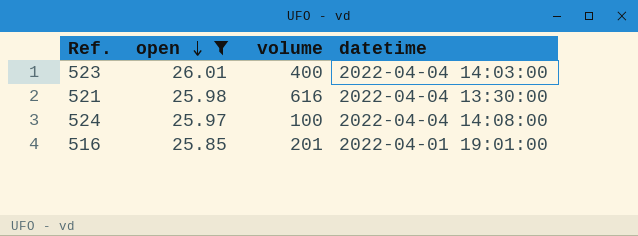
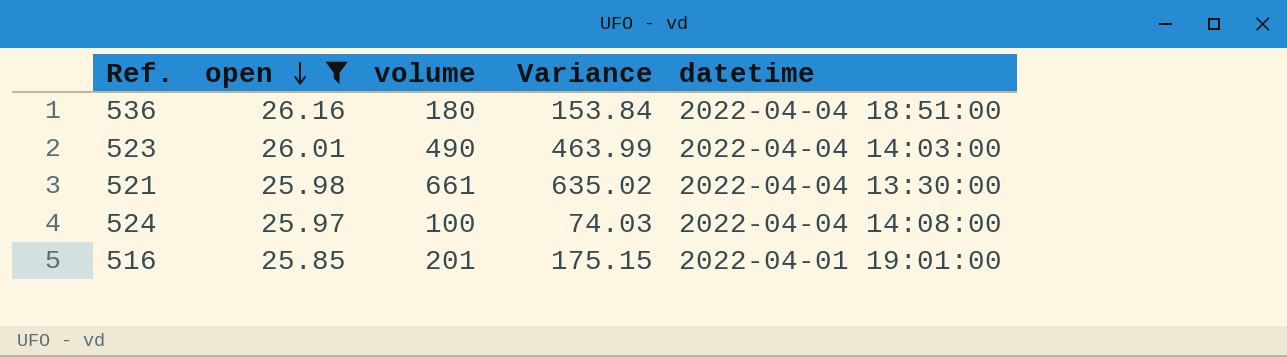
column Variance | formula: none -> [volume] - [open]
row 536: none -> 26.16 | 180 | 153.84 | 2022-04-04 18:51:00
523 | volume: 400 -> 490
521 | volume: 616 -> 661

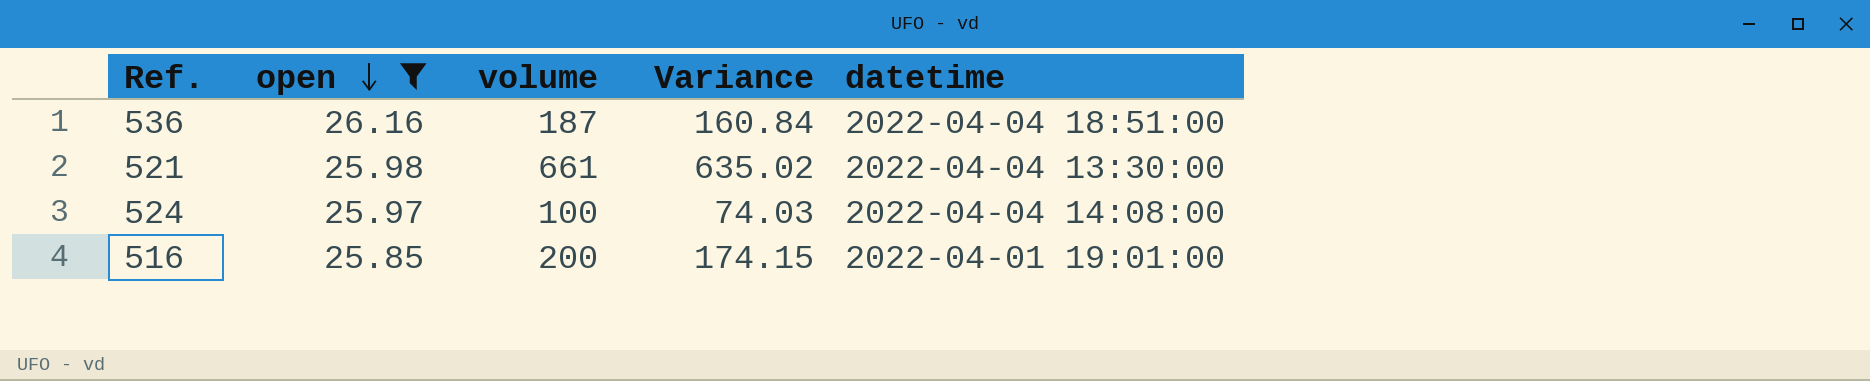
row 523: 26.01 | 490 | 463.99 | 2022-04-04 14:03:00 -> none
536 | volume: 180 -> 187
536 | Variance: 153.84 -> 160.84
516 | volume: 201 -> 200
516 | Variance: 175.15 -> 174.15

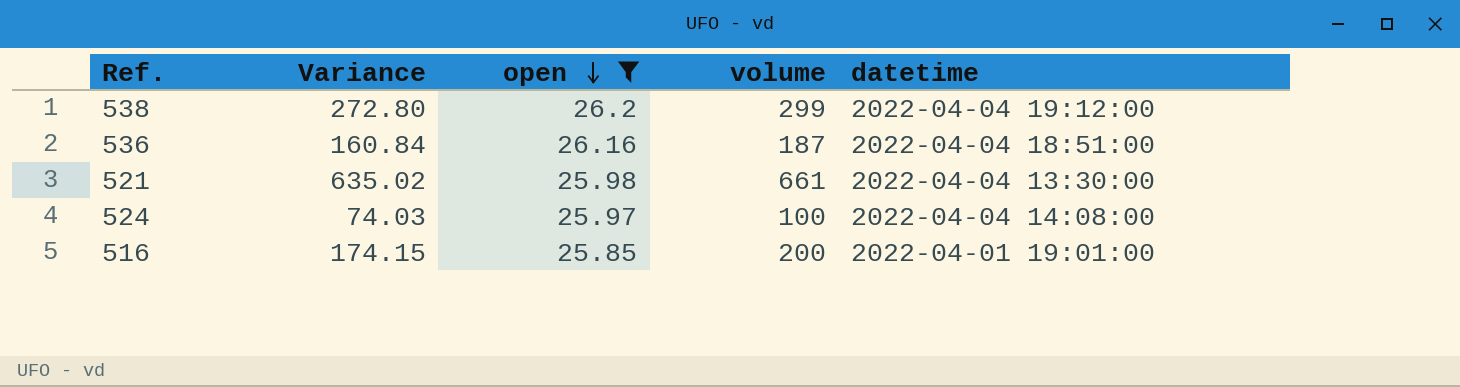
column Variance | position: 4 -> 2
row 538: none -> 272.80 | 26.2 | 299 | 2022-04-04 19:12:00

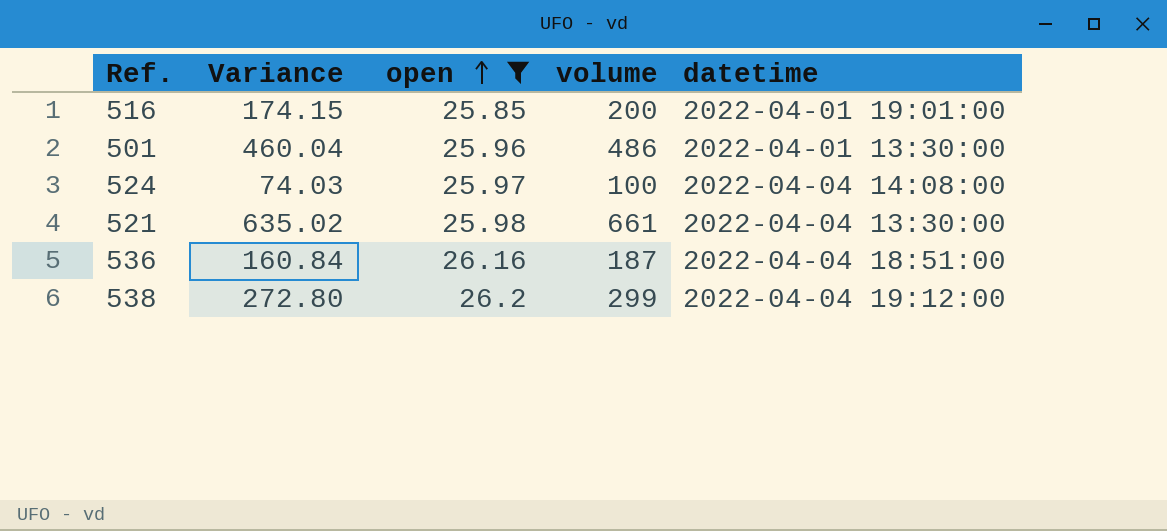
row order: open descending -> open ascending
row 501: none -> 460.04 | 25.96 | 486 | 2022-04-01 13:30:00

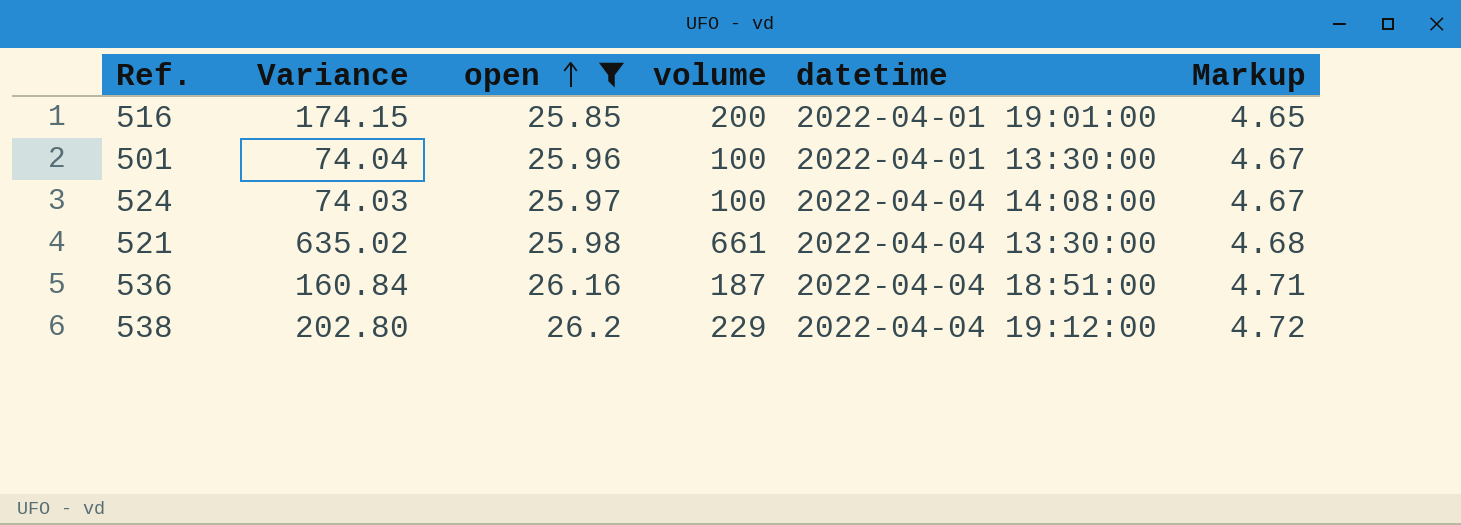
column Markup | formula: none -> [open] * 0.18
501 | Variance: 460.04 -> 74.04
501 | volume: 486 -> 100
538 | Variance: 272.80 -> 202.80
538 | volume: 299 -> 229

